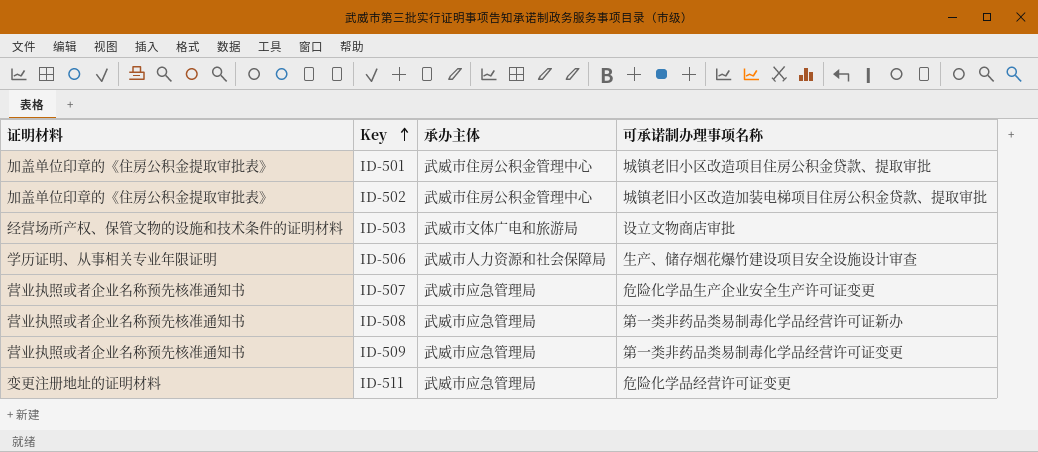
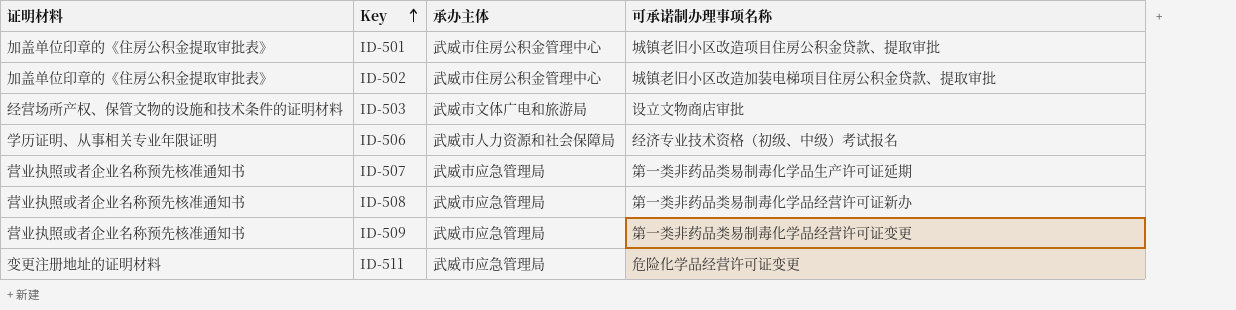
ID-506 | 可承诺制办理事项名称: 生产、储存烟花爆竹建设项目安全设施设计审查 -> 经济专业技术资格（初级、中级）考试报名
ID-507 | 可承诺制办理事项名称: 危险化学品生产企业安全生产许可证变更 -> 第一类非药品类易制毒化学品生产许可证延期

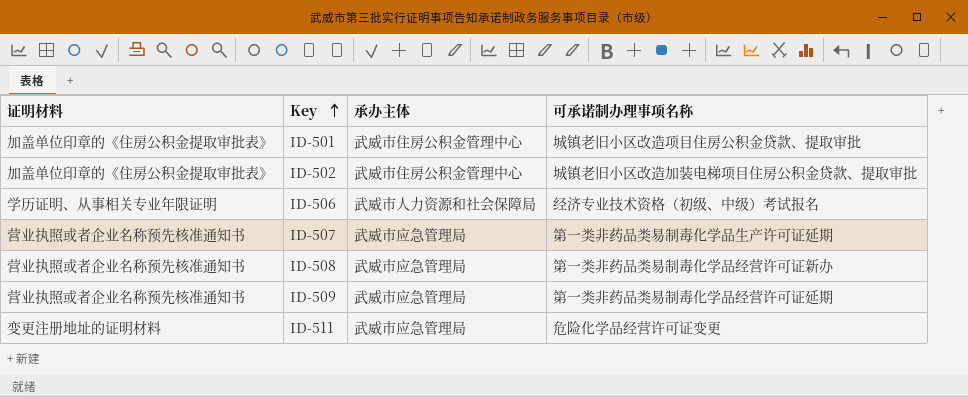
row ID-503: 经营场所产权、保管文物的设施和技术条件的证明材料 | 武威市文体广电和旅游局 | 设立文物商店审批 -> none
ID-509 | 可承诺制办理事项名称: 第一类非药品类易制毒化学品经营许可证变更 -> 第一类非药品类易制毒化学品经营许可证延期

